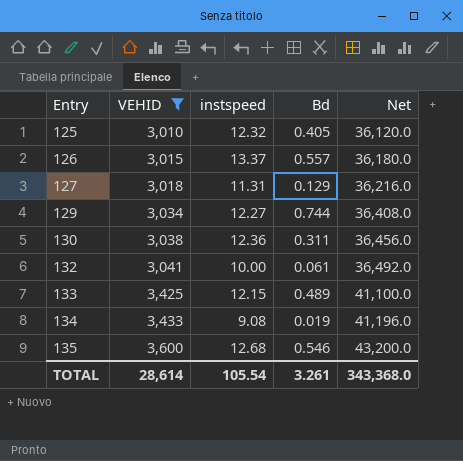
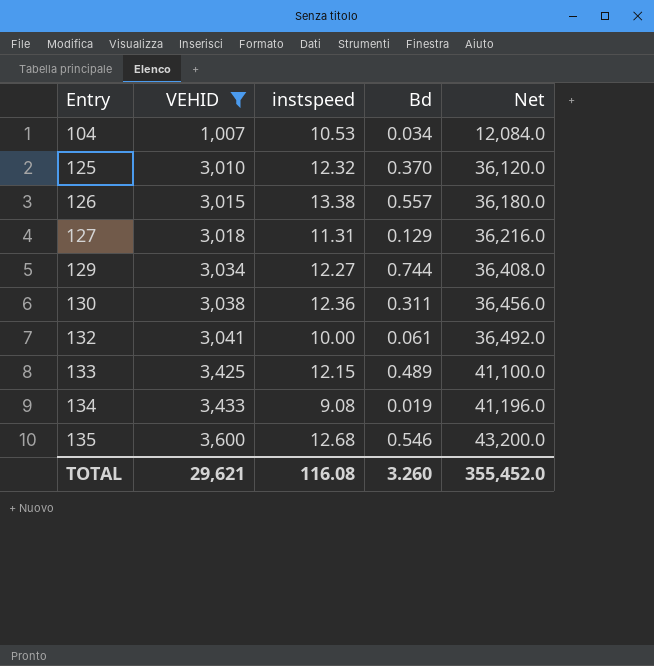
row 104: none -> 1,007 | 10.53 | 0.034 | 12,084.0
125 | Bd: 0.405 -> 0.370
126 | instspeed: 13.37 -> 13.38
TOTAL | VEHID: 28,614 -> 29,621
TOTAL | instspeed: 105.54 -> 116.08
TOTAL | Bd: 3.261 -> 3.260
TOTAL | Net: 343,368.0 -> 355,452.0

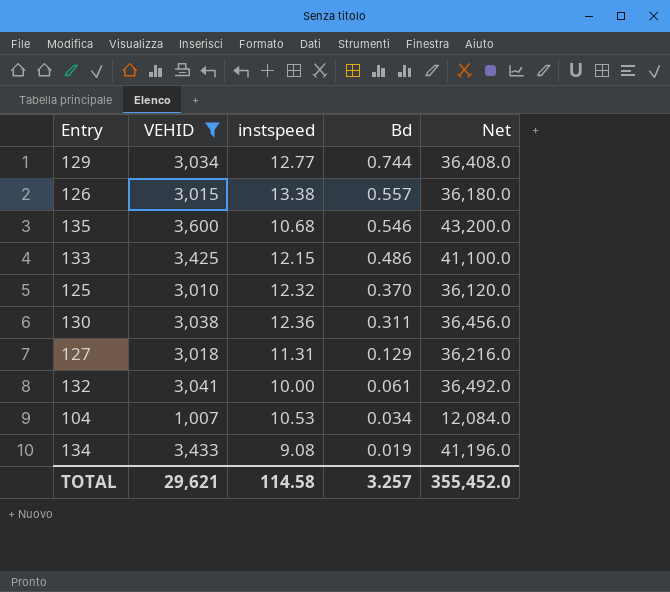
row order: Entry ascending -> Bd descending
129 | instspeed: 12.27 -> 12.77
135 | instspeed: 12.68 -> 10.68
133 | Bd: 0.489 -> 0.486
TOTAL | instspeed: 116.08 -> 114.58
TOTAL | Bd: 3.260 -> 3.257

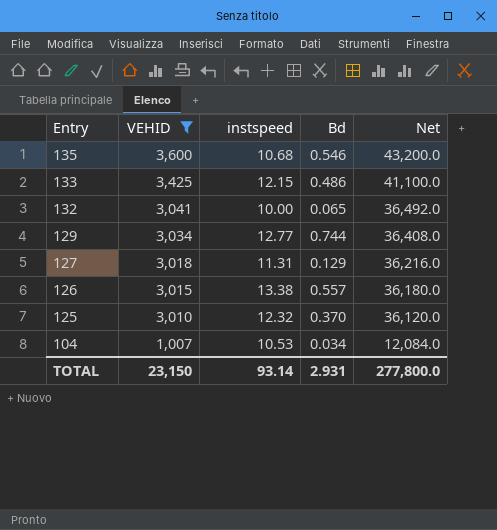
row order: Bd descending -> Entry descending
row 130: 3,038 | 12.36 | 0.311 | 36,456.0 -> none
row 134: 3,433 | 9.08 | 0.019 | 41,196.0 -> none
132 | Bd: 0.061 -> 0.065
TOTAL | VEHID: 29,621 -> 23,150
TOTAL | instspeed: 114.58 -> 93.14
TOTAL | Bd: 3.257 -> 2.931
TOTAL | Net: 355,452.0 -> 277,800.0

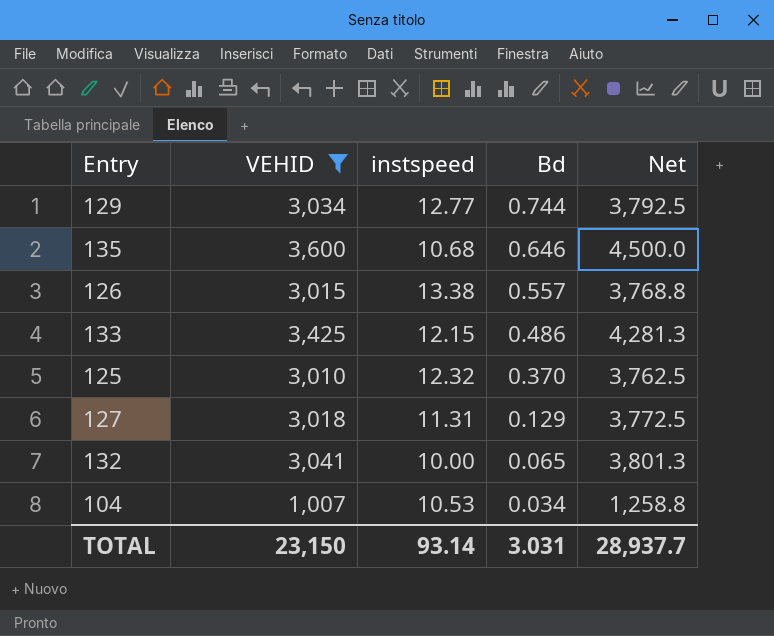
row order: Entry descending -> Bd descending
column Net | formula: [VEHID] * 12 -> [VEHID] * 1.25
135 | Bd: 0.546 -> 0.646
TOTAL | Bd: 2.931 -> 3.031
TOTAL | Net: 277,800.0 -> 28,937.7

